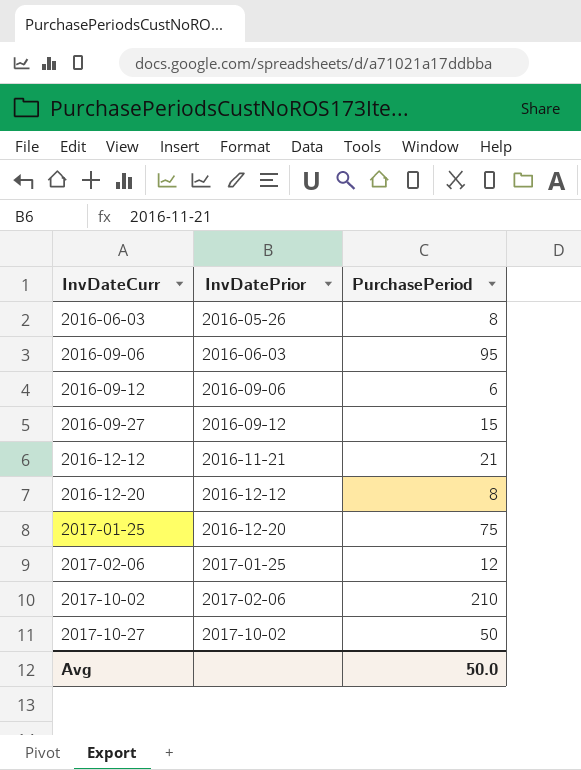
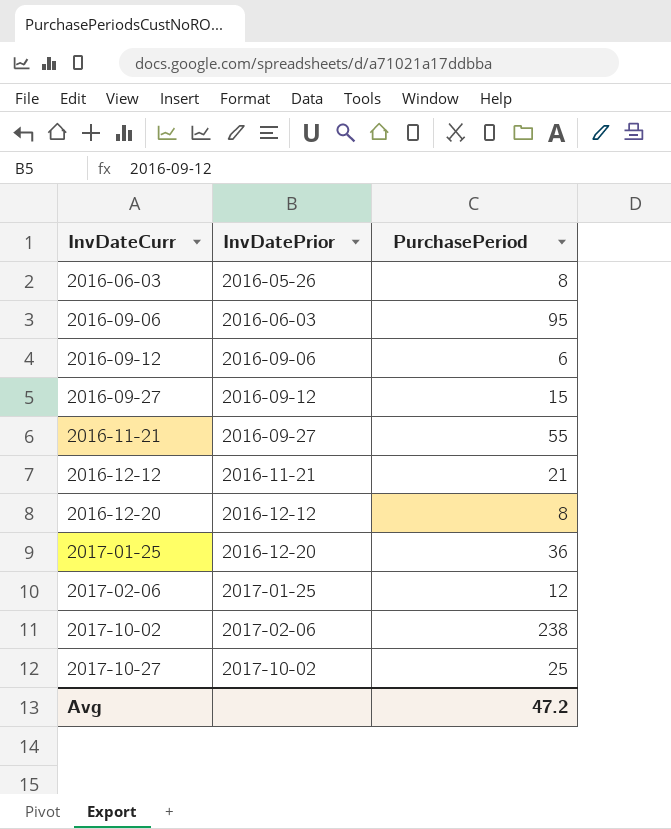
row 2016-11-21: none -> 2016-09-27 | 55
2017-01-25 | PurchasePeriod: 75 -> 36
2017-10-02 | PurchasePeriod: 210 -> 238
2017-10-27 | PurchasePeriod: 50 -> 25
Avg | PurchasePeriod: 50.0 -> 47.2

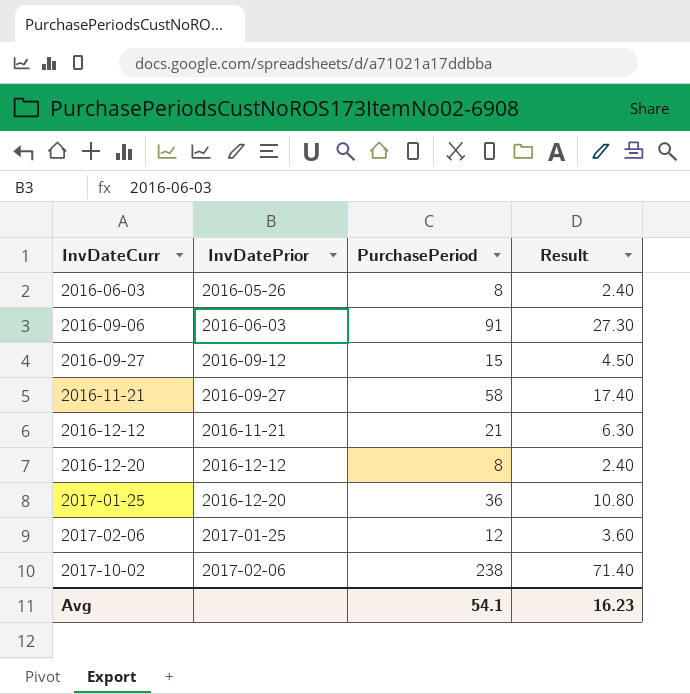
column Result | formula: none -> [PurchasePeriod] * 0.3
row 2016-09-12: 2016-09-06 | 6 -> none
row 2017-10-27: 2017-10-02 | 25 -> none
2016-09-06 | PurchasePeriod: 95 -> 91
2016-11-21 | PurchasePeriod: 55 -> 58
Avg | PurchasePeriod: 47.2 -> 54.1

